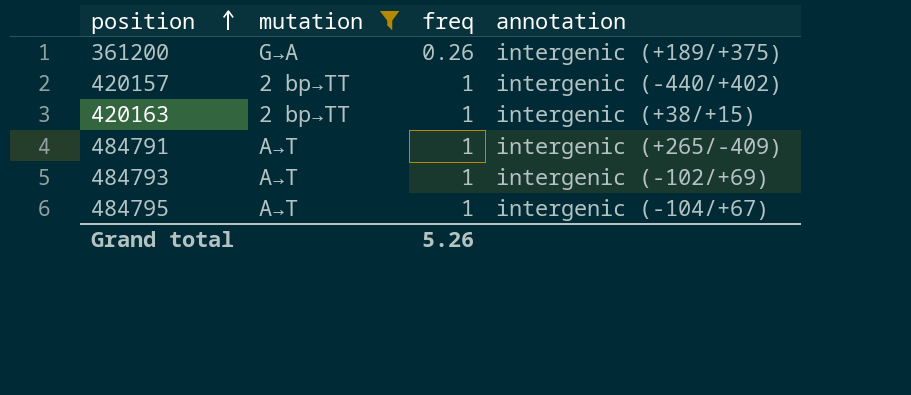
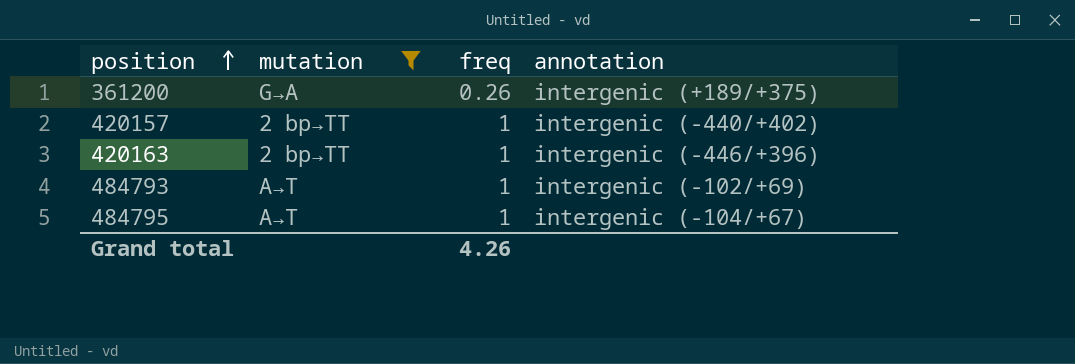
row 484791: A→T | 1 | intergenic (+265/‑409) -> none
420163 | annotation: intergenic (+38/+15) -> intergenic (‑446/+396)
Grand total | freq: 5.26 -> 4.26

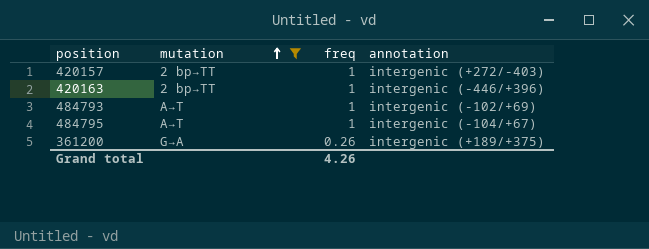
row order: position ascending -> mutation ascending
420157 | annotation: intergenic (‑440/+402) -> intergenic (+272/‑403)

